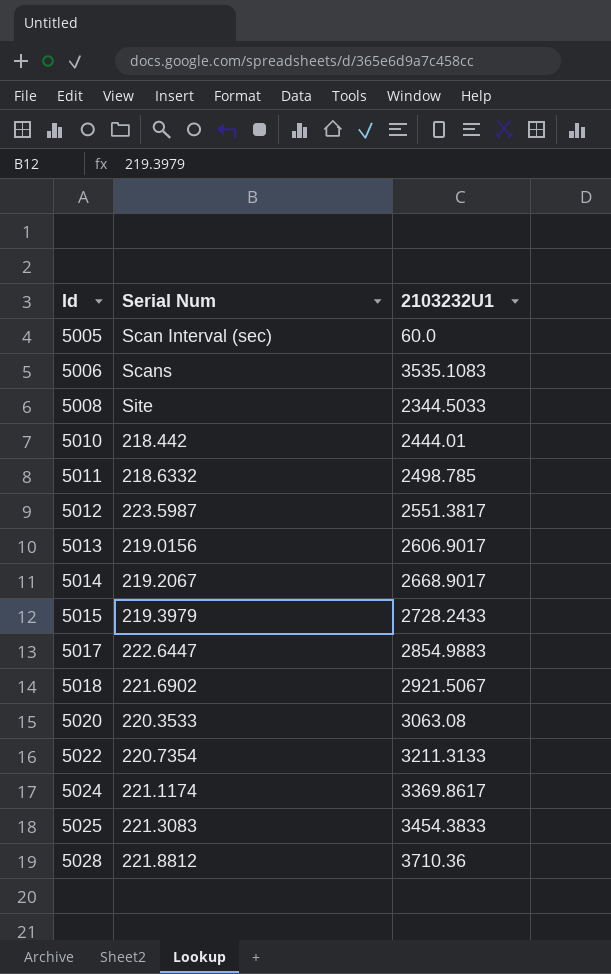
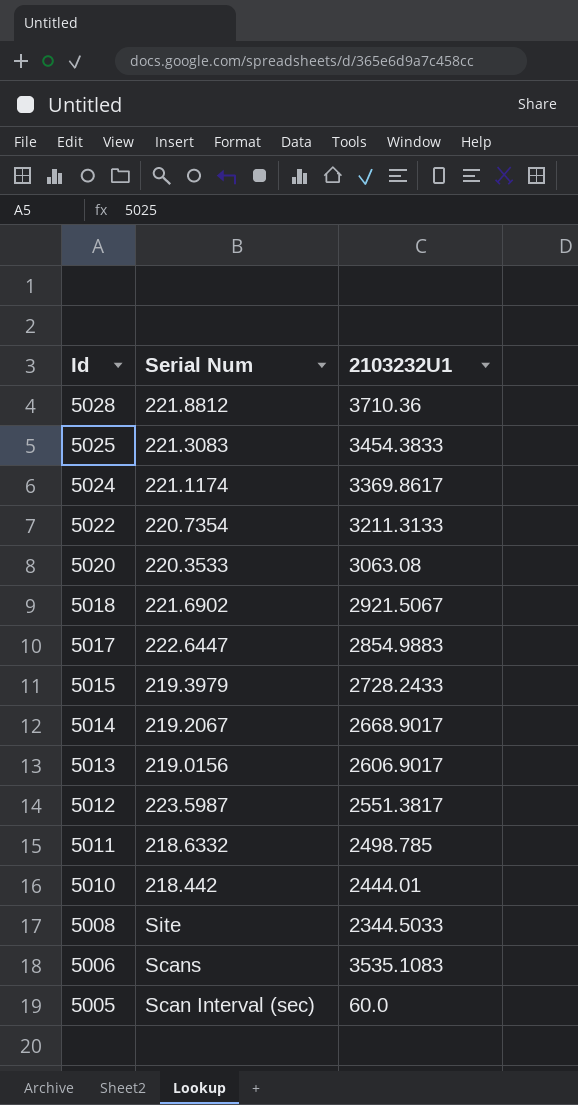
row order: Id ascending -> Id descending

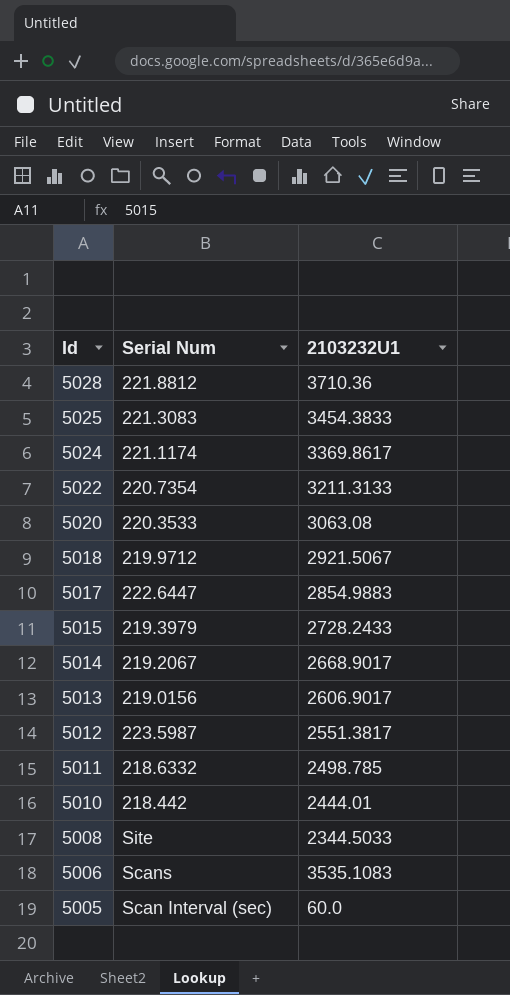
5018 | Serial Num: 221.6902 -> 219.9712

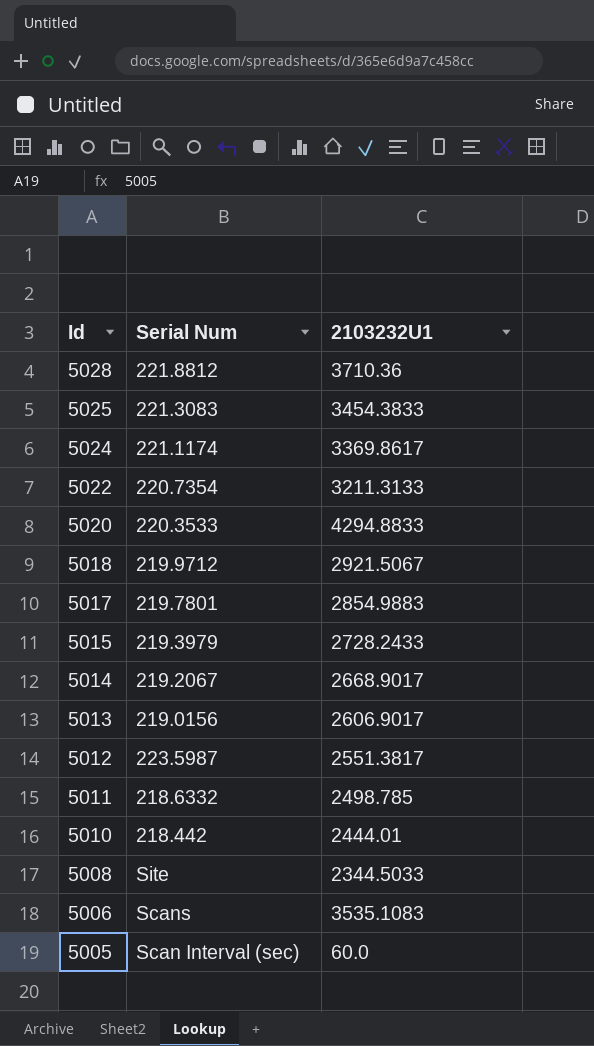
5020 | 2103232U1: 3063.08 -> 4294.8833
5017 | Serial Num: 222.6447 -> 219.7801

